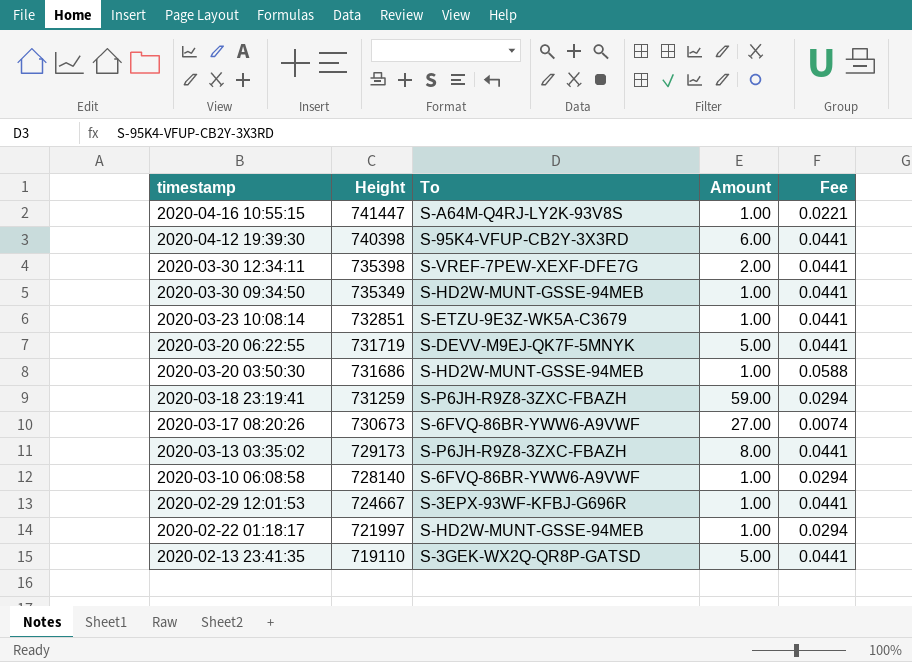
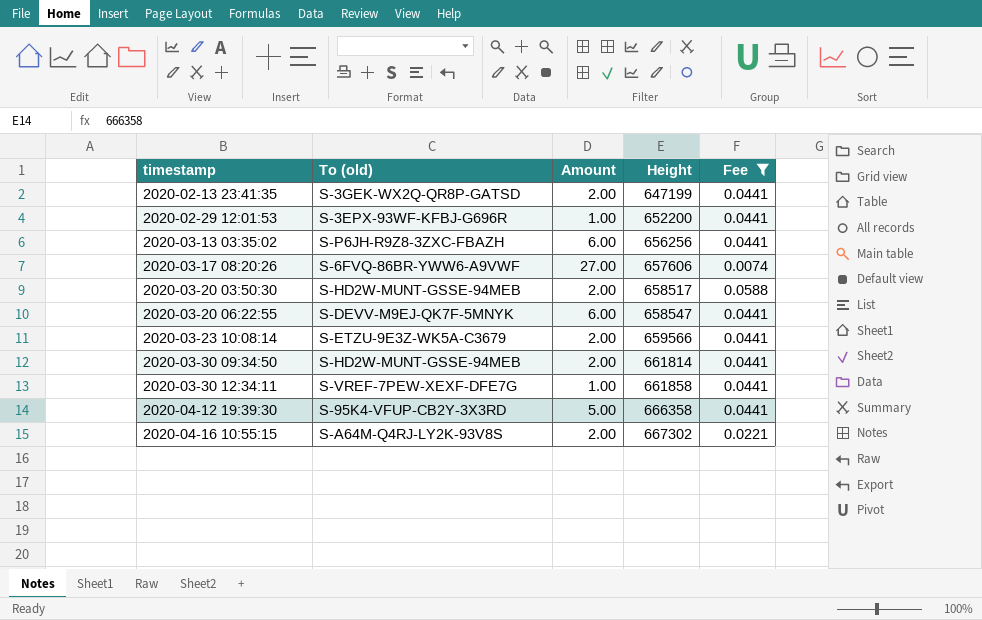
filter: none -> Fee != 0.0294
row order: timestamp descending -> timestamp ascending
column name: To -> To (old)
column Height | position: 2 -> 4
2020-02-13 23:41:35 | Amount: 5.00 -> 2.00
2020-02-13 23:41:35 | Height: 719110 -> 647199
2020-02-29 12:01:53 | Height: 724667 -> 652200
2020-03-13 03:35:02 | Amount: 8.00 -> 6.00
2020-03-13 03:35:02 | Height: 729173 -> 656256
2020-03-17 08:20:26 | Height: 730673 -> 657606
2020-03-20 03:50:30 | Amount: 1.00 -> 2.00
2020-03-20 03:50:30 | Height: 731686 -> 658517
2020-03-20 06:22:55 | Amount: 5.00 -> 6.00
2020-03-20 06:22:55 | Height: 731719 -> 658547
2020-03-23 10:08:14 | Amount: 1.00 -> 2.00
2020-03-23 10:08:14 | Height: 732851 -> 659566
2020-03-30 09:34:50 | Amount: 1.00 -> 2.00
2020-03-30 09:34:50 | Height: 735349 -> 661814
2020-03-30 12:34:11 | Amount: 2.00 -> 1.00
2020-03-30 12:34:11 | Height: 735398 -> 661858
2020-04-12 19:39:30 | Amount: 6.00 -> 5.00
2020-04-12 19:39:30 | Height: 740398 -> 666358
2020-04-16 10:55:15 | Amount: 1.00 -> 2.00
2020-04-16 10:55:15 | Height: 741447 -> 667302

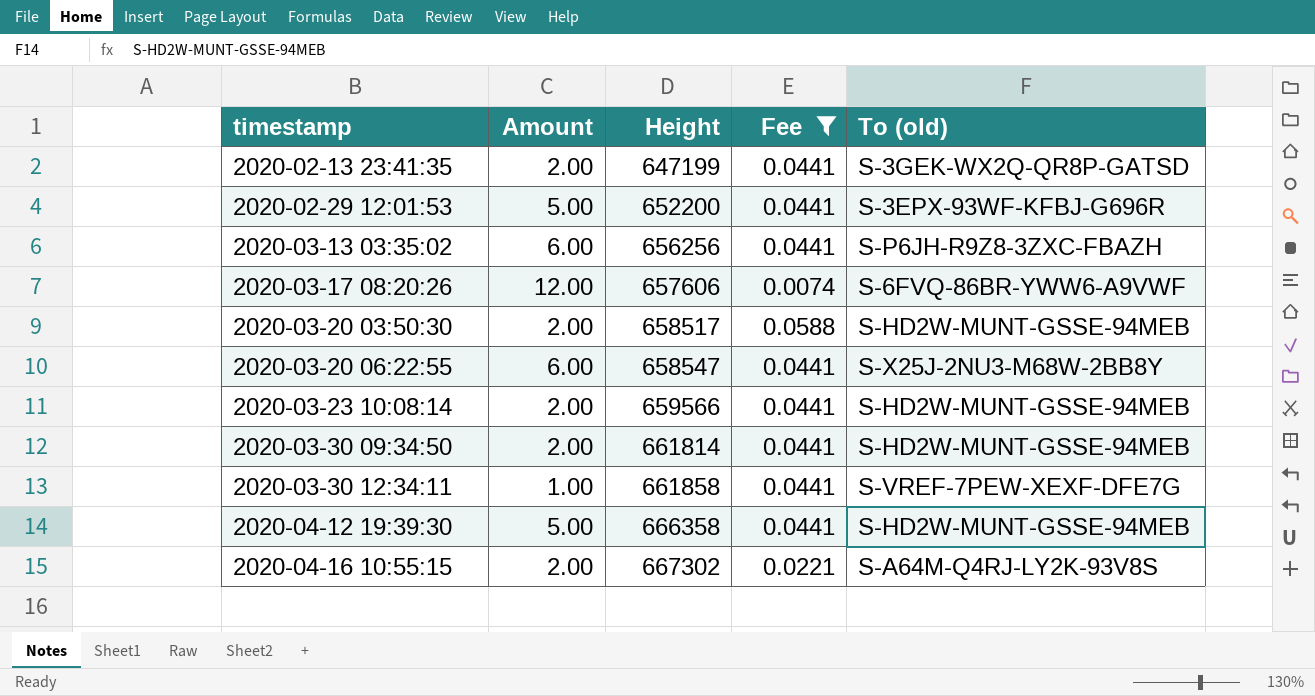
column To (old) | position: 2 -> 5
2020-02-29 12:01:53 | Amount: 1.00 -> 5.00
2020-03-17 08:20:26 | Amount: 27.00 -> 12.00
2020-03-20 06:22:55 | To (old): S-DEVV-M9EJ-QK7F-5MNYK -> S-X25J-2NU3-M68W-2BB8Y
2020-03-23 10:08:14 | To (old): S-ETZU-9E3Z-WK5A-C3679 -> S-HD2W-MUNT-GSSE-94MEB
2020-04-12 19:39:30 | To (old): S-95K4-VFUP-CB2Y-3X3RD -> S-HD2W-MUNT-GSSE-94MEB

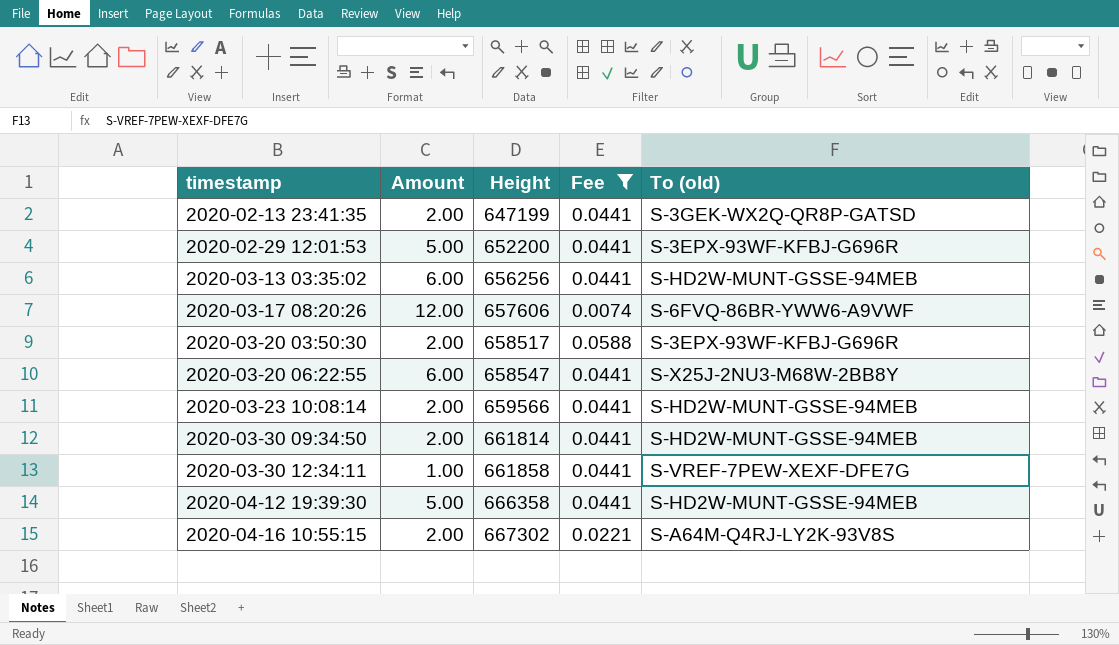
2020-03-13 03:35:02 | To (old): S-P6JH-R9Z8-3ZXC-FBAZH -> S-HD2W-MUNT-GSSE-94MEB
2020-03-20 03:50:30 | To (old): S-HD2W-MUNT-GSSE-94MEB -> S-3EPX-93WF-KFBJ-G696R

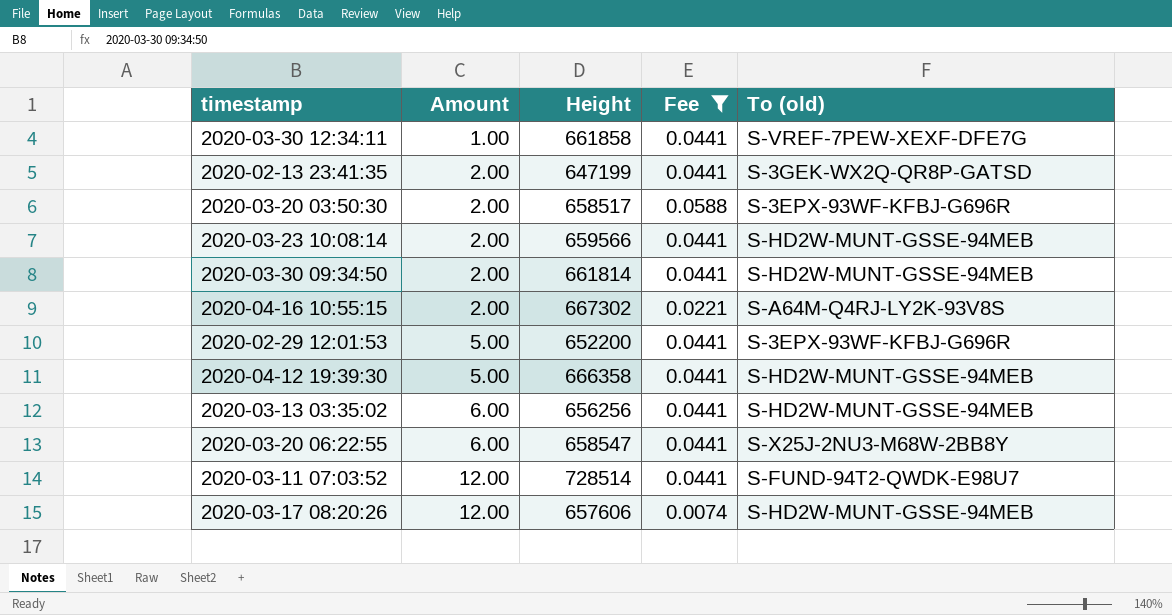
row order: timestamp ascending -> Amount ascending
row 2020-03-11 07:03:52: none -> 12.00 | 728514 | 0.0441 | S-FUND-94T2-QWDK-E98U7
2020-03-17 08:20:26 | To (old): S-6FVQ-86BR-YWW6-A9VWF -> S-HD2W-MUNT-GSSE-94MEB

